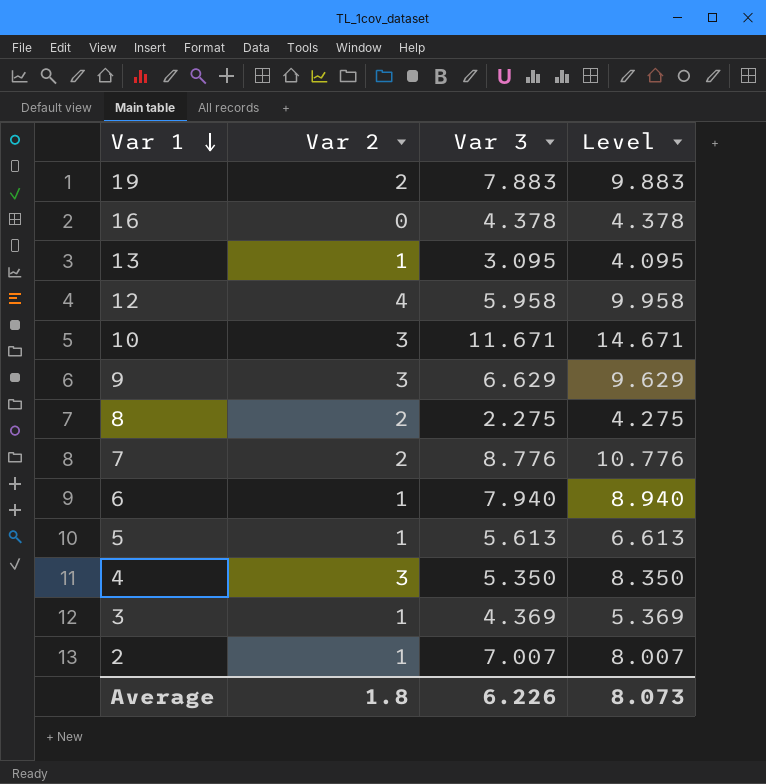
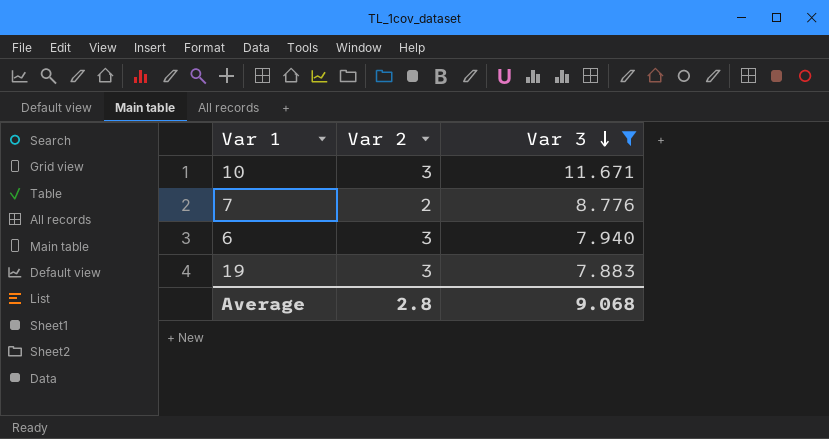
filter: none -> Var 3 >= 7.883
row order: Var 1 descending -> Var 3 descending
column Level | formula: [Var 2] + [Var 3] -> none
6 | Var 2: 1 -> 3
19 | Var 2: 2 -> 3
Average | Var 2: 1.8 -> 2.8
Average | Var 3: 6.226 -> 9.068

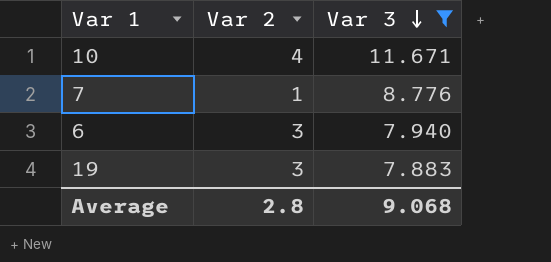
10 | Var 2: 3 -> 4
7 | Var 2: 2 -> 1

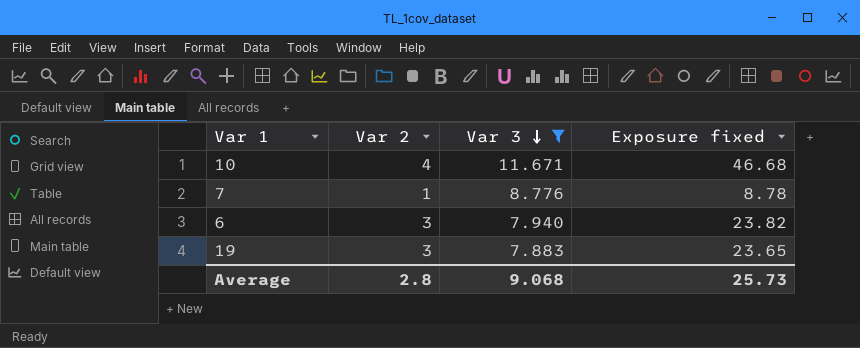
column Exposure fixed | formula: none -> [Var 2] * [Var 3]

